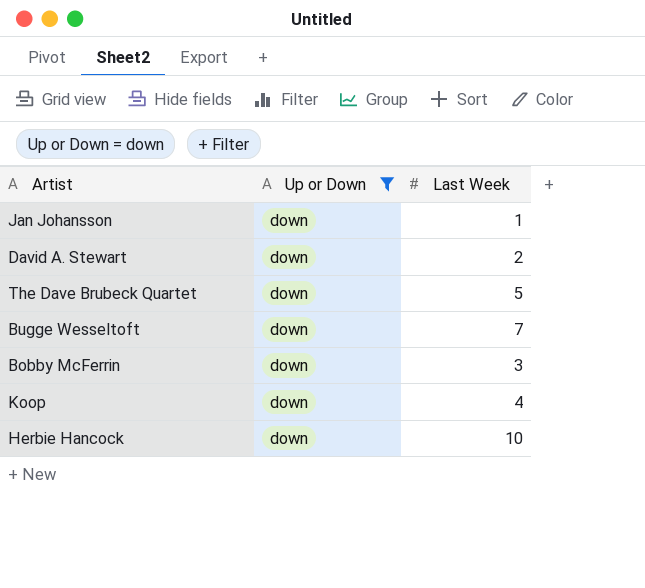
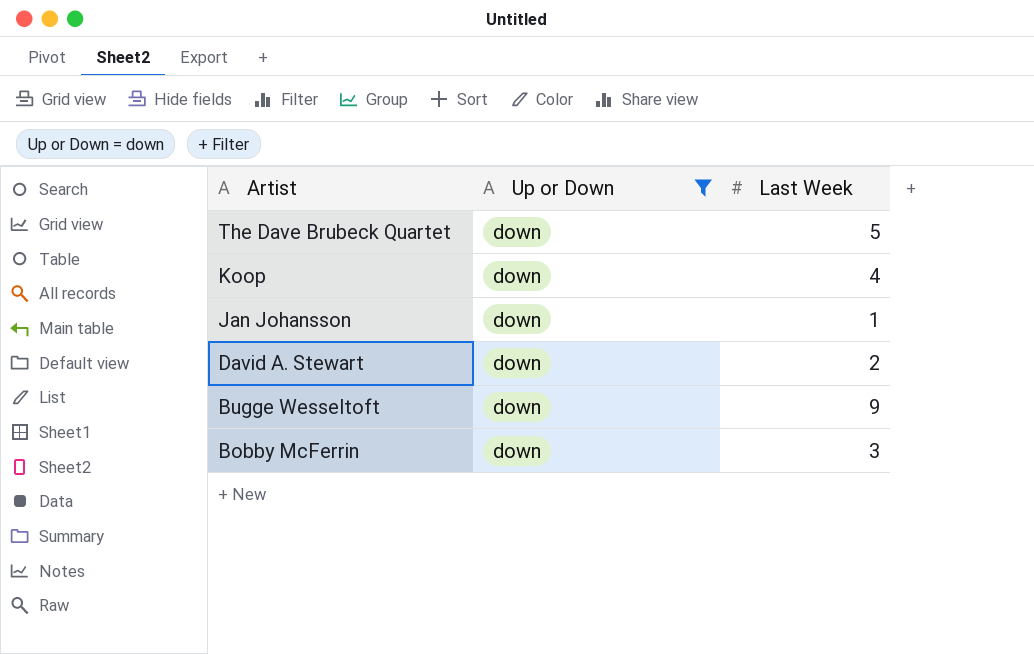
row order: none -> Artist descending
row Herbie Hancock: down | 10 -> none
Bugge Wesseltoft | Last Week: 7 -> 9

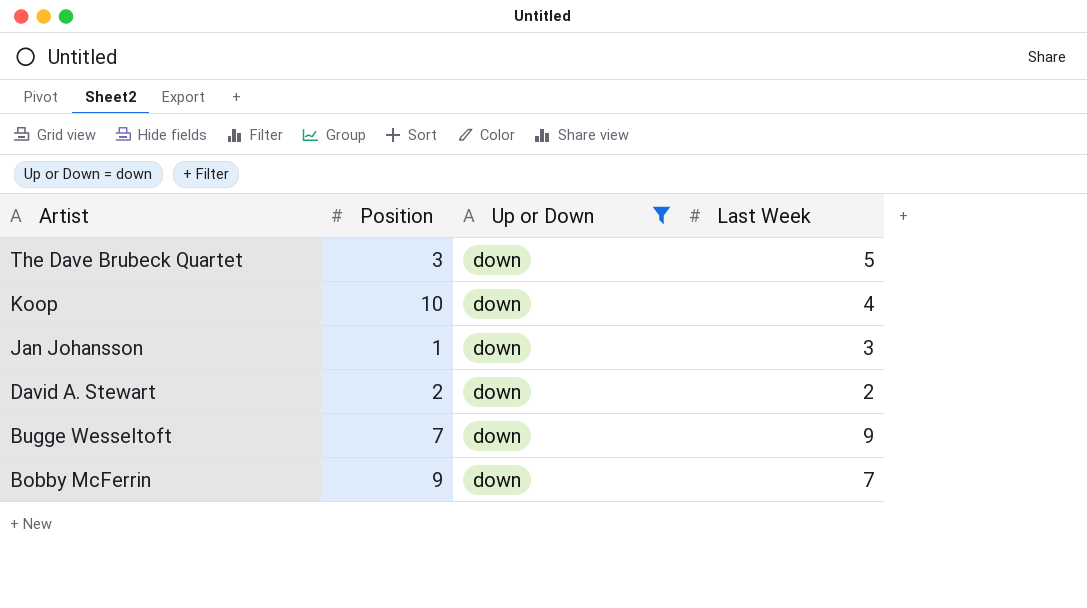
column Position | position: none -> 2
Jan Johansson | Last Week: 1 -> 3
Bobby McFerrin | Last Week: 3 -> 7

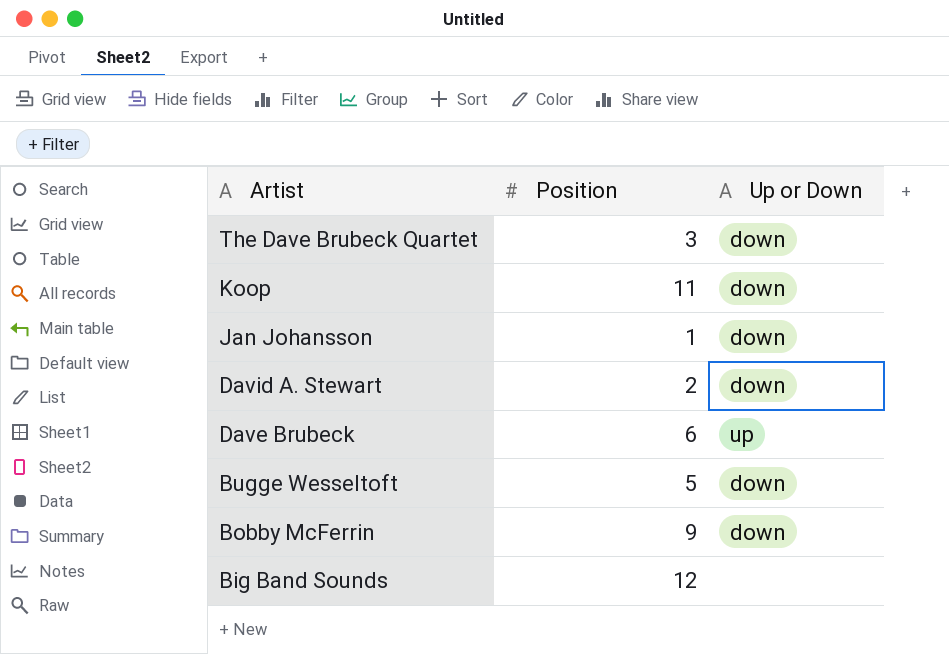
filter: Up or Down = down -> none
column Last Week | position: 4 -> none
Koop | Position: 10 -> 11
Bugge Wesseltoft | Position: 7 -> 5

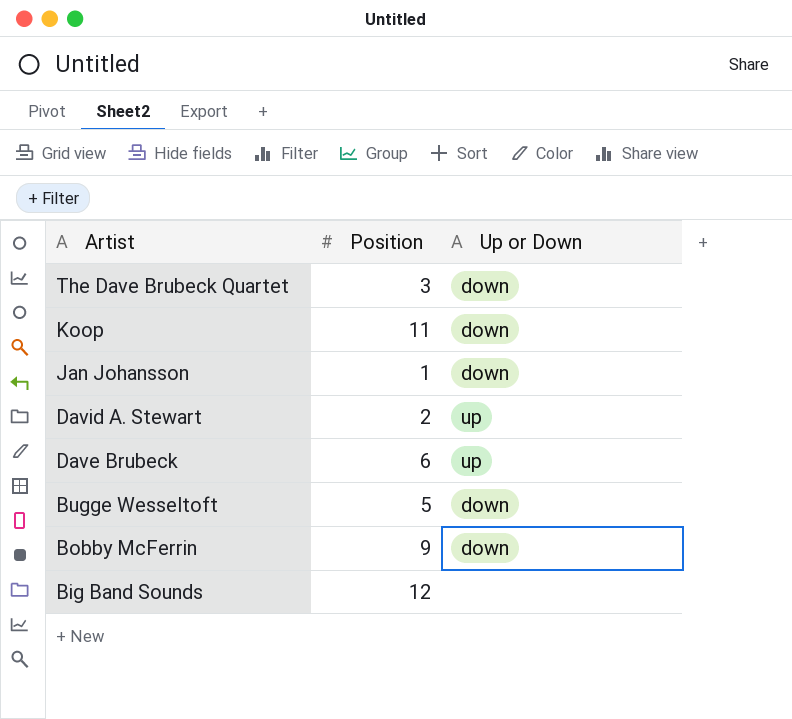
David A. Stewart | Up or Down: down -> up

